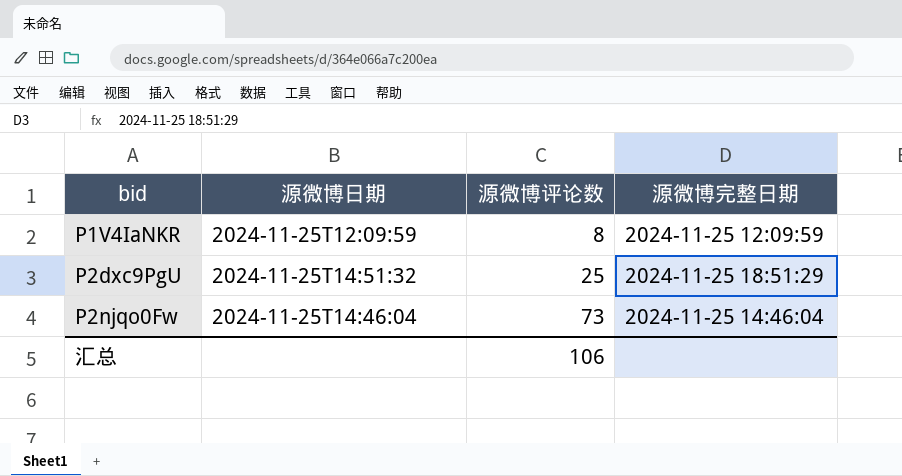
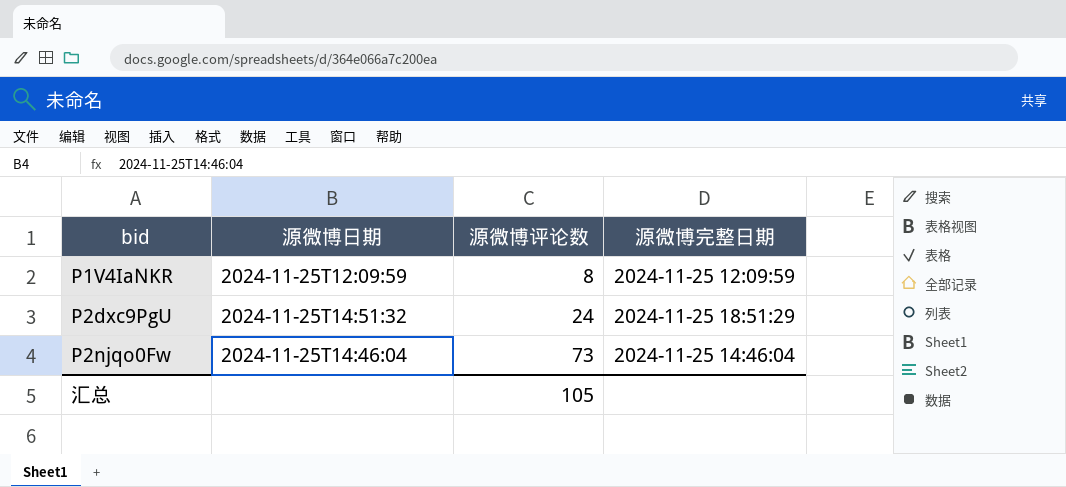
P2dxc9PgU | 源微博评论数: 25 -> 24
汇总 | 源微博评论数: 106 -> 105

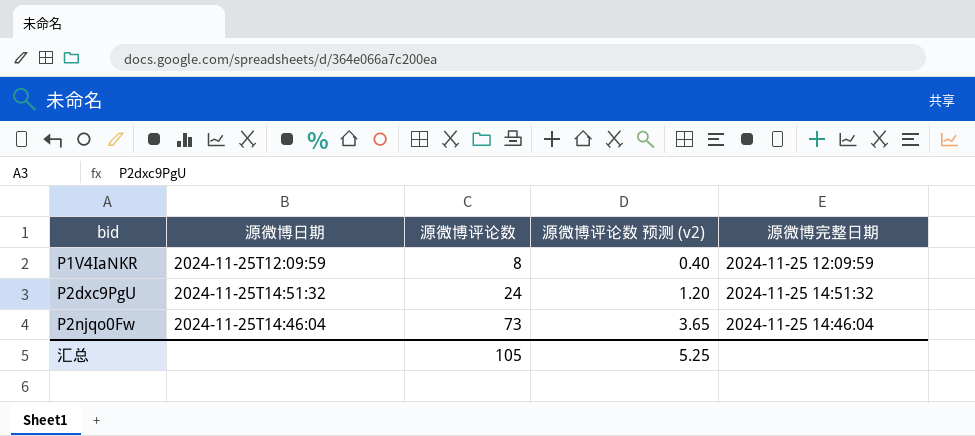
column 源微博评论数 预测 (v2) | formula: none -> [源微博评论数] * 0.05
P2dxc9PgU | 源微博完整日期: 2024-11-25 18:51:29 -> 2024-11-25 14:51:32

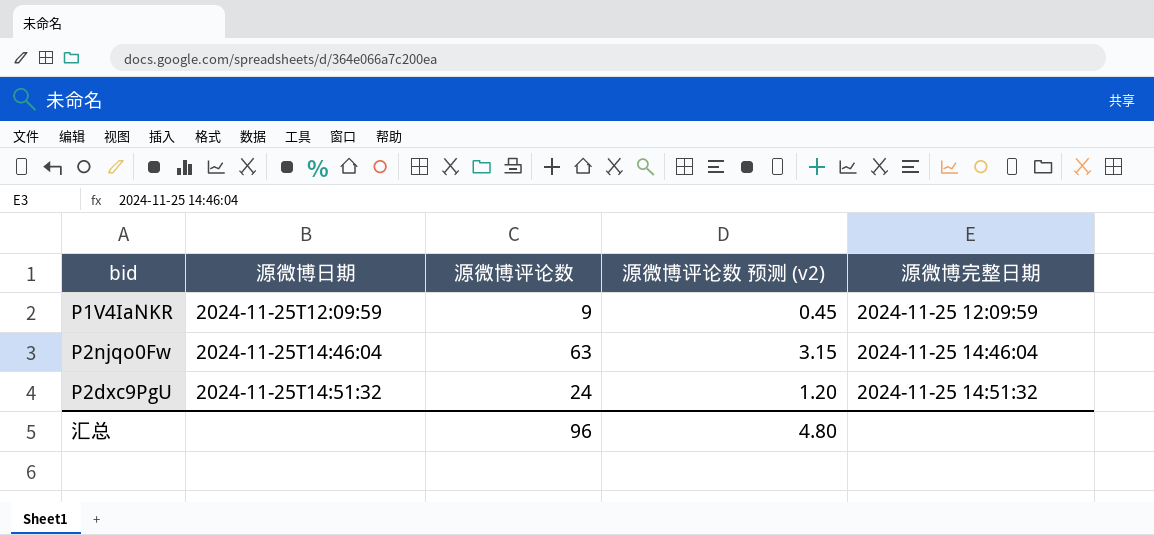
row order: bid ascending -> 源微博日期 ascending
P1V4IaNKR | 源微博评论数: 8 -> 9
P1V4IaNKR | 源微博评论数 预测 (v2): 0.40 -> 0.45
P2njqo0Fw | 源微博评论数: 73 -> 63
P2njqo0Fw | 源微博评论数 预测 (v2): 3.65 -> 3.15
汇总 | 源微博评论数: 105 -> 96
汇总 | 源微博评论数 预测 (v2): 5.25 -> 4.80

